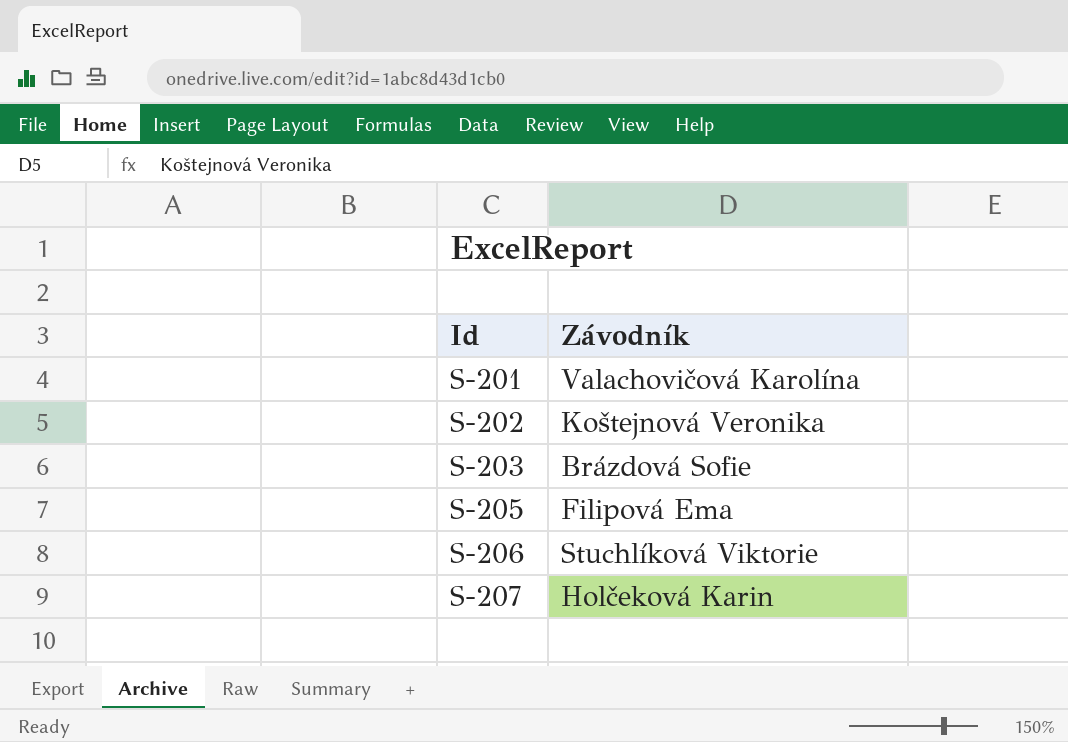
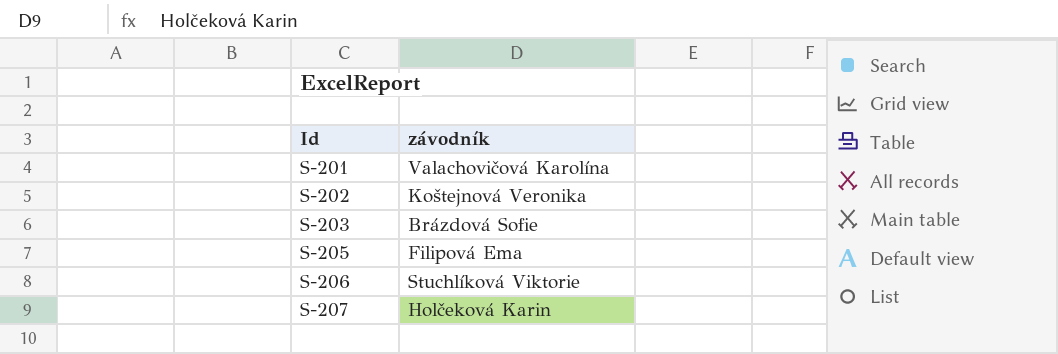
column name: Závodník -> závodník

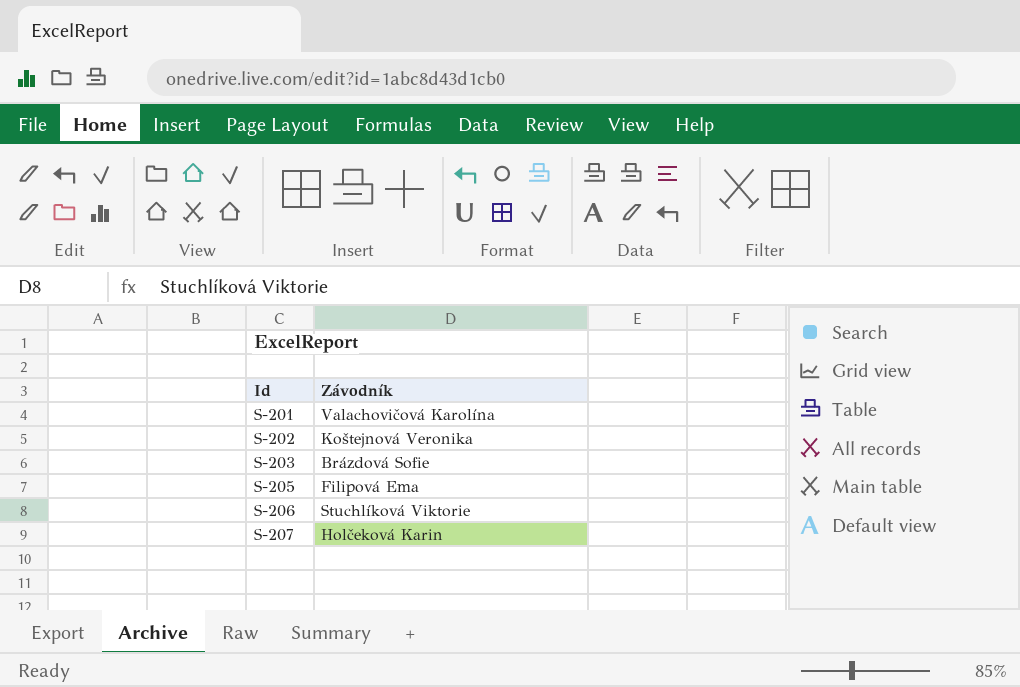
column name: závodník -> Závodník

